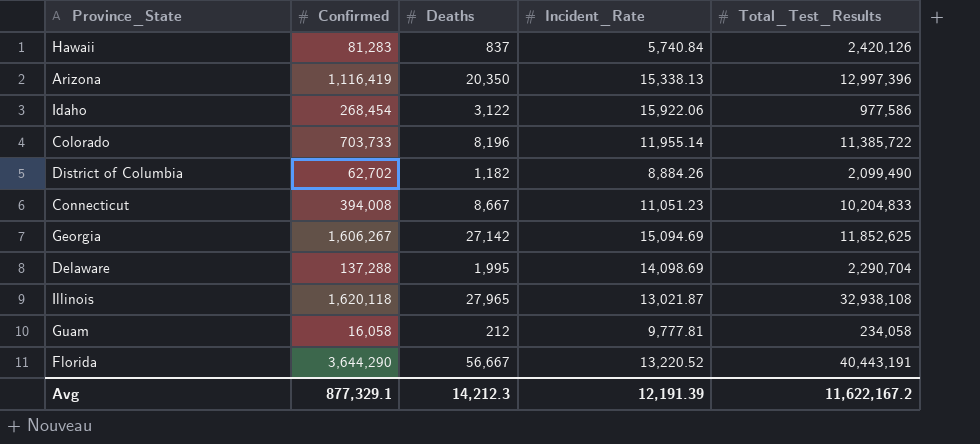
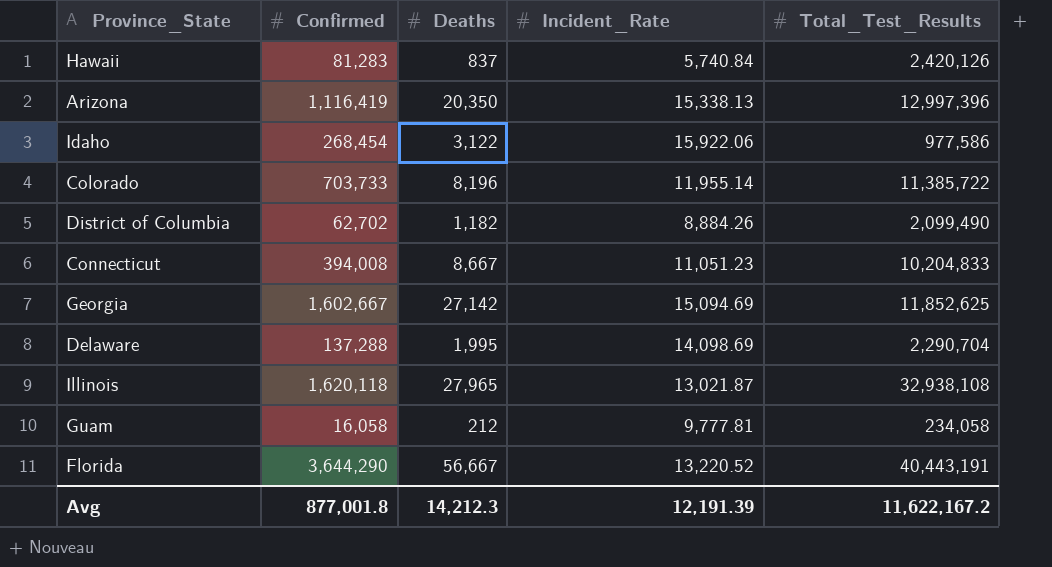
Georgia | Confirmed: 1,606,267 -> 1,602,667
Avg | Confirmed: 877,329.1 -> 877,001.8

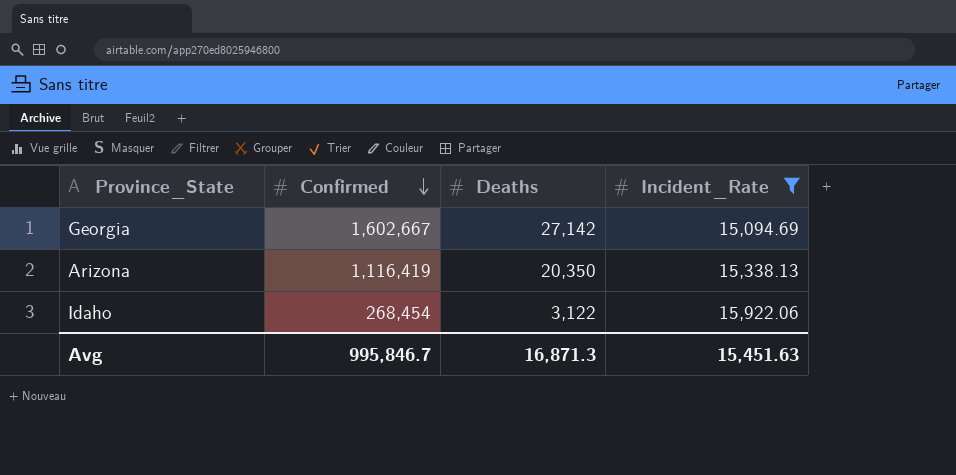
filter: none -> Incident_Rate >= 15,094.69
row order: none -> Confirmed descending
column Total_Test_Results | position: 5 -> none
Avg | Confirmed: 877,001.8 -> 995,846.7
Avg | Deaths: 14,212.3 -> 16,871.3
Avg | Incident_Rate: 12,191.39 -> 15,451.63

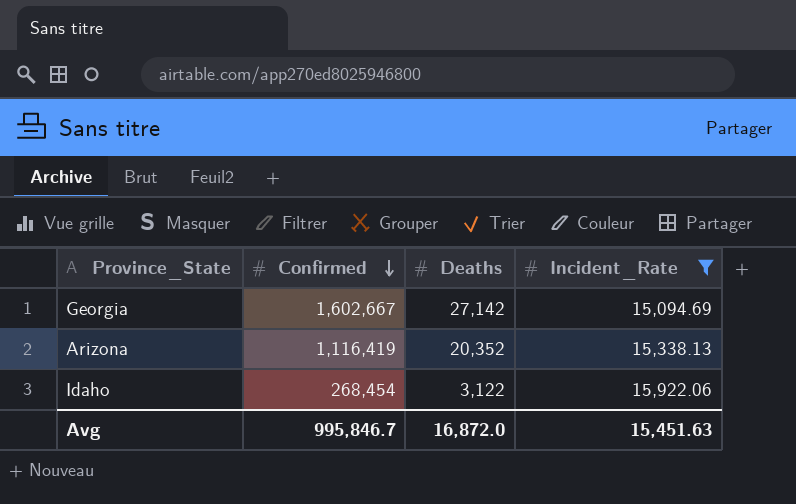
Arizona | Deaths: 20,350 -> 20,352
Avg | Deaths: 16,871.3 -> 16,872.0

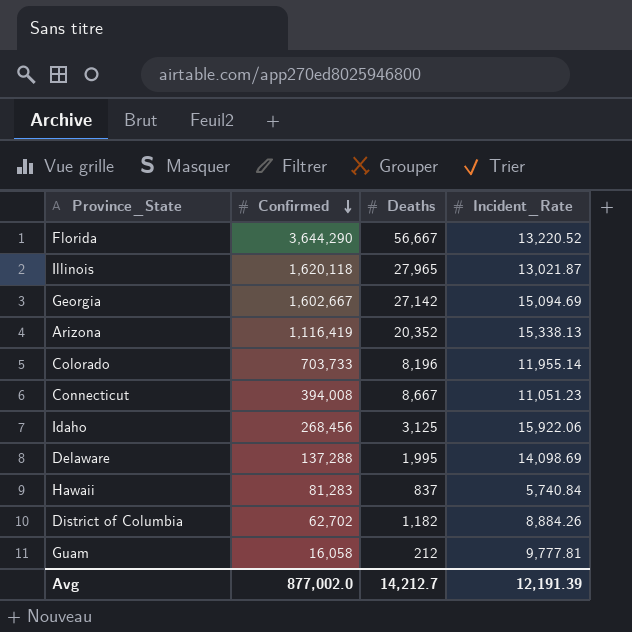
filter: Incident_Rate >= 15,094.69 -> none
Idaho | Confirmed: 268,454 -> 268,456
Idaho | Deaths: 3,122 -> 3,125
Avg | Confirmed: 995,846.7 -> 877,002.0
Avg | Deaths: 16,872.0 -> 14,212.7
Avg | Incident_Rate: 15,451.63 -> 12,191.39

